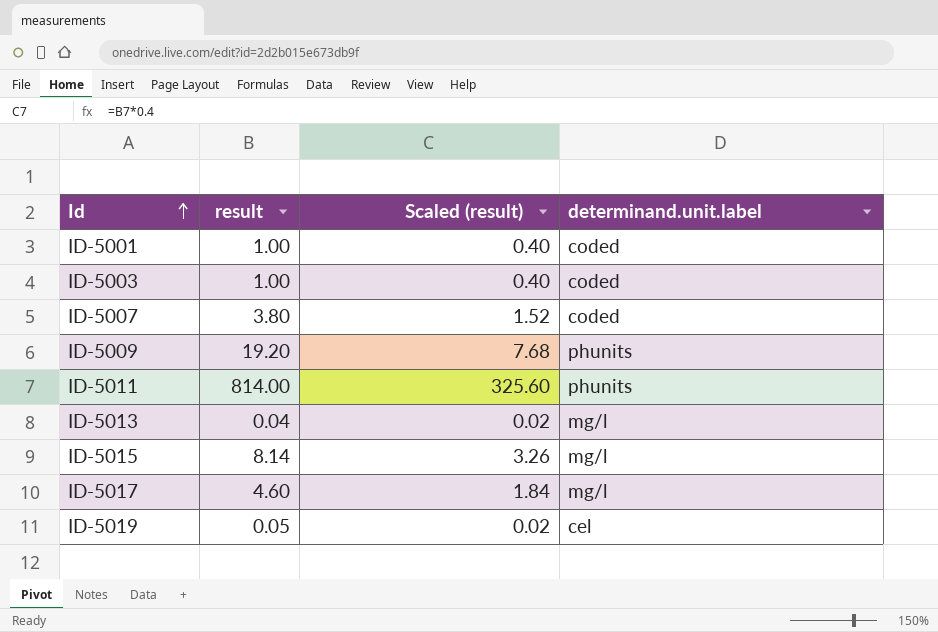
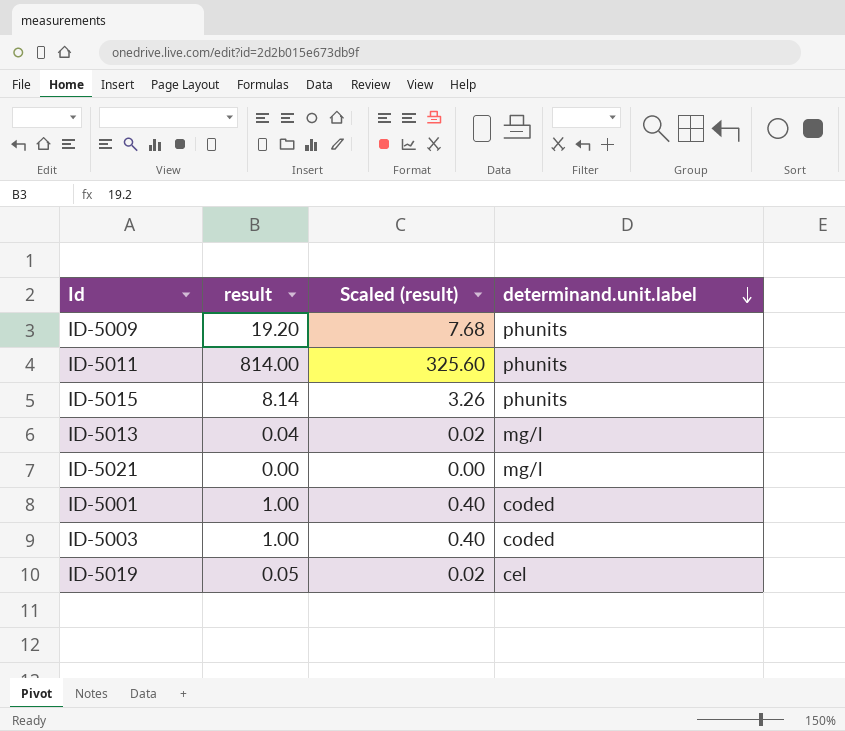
row order: Id ascending -> determinand.unit.label descending
row ID-5007: 3.80 | 1.52 | coded -> none
row ID-5017: 4.60 | 1.84 | mg/l -> none
ID-5015 | determinand.unit.label: mg/l -> phunits
row ID-5021: none -> 0.00 | 0.00 | mg/l

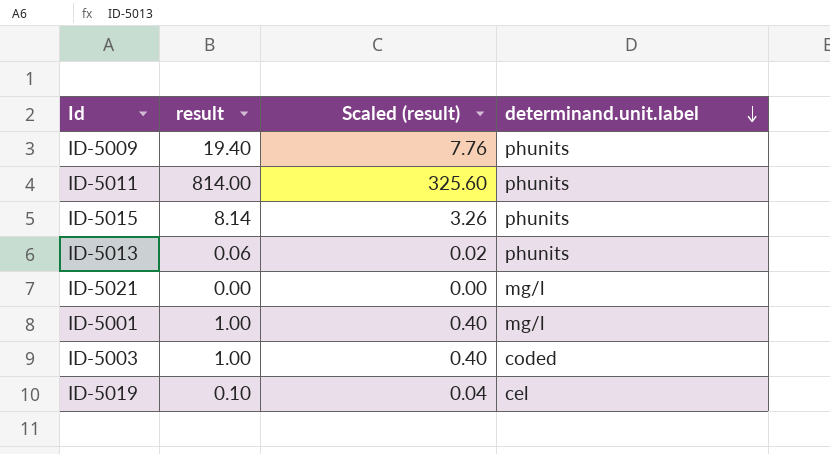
ID-5009 | result: 19.20 -> 19.40
ID-5009 | Scaled (result): 7.68 -> 7.76
ID-5013 | result: 0.04 -> 0.06
ID-5013 | determinand.unit.label: mg/l -> phunits
ID-5001 | determinand.unit.label: coded -> mg/l
ID-5019 | result: 0.05 -> 0.10
ID-5019 | Scaled (result): 0.02 -> 0.04

